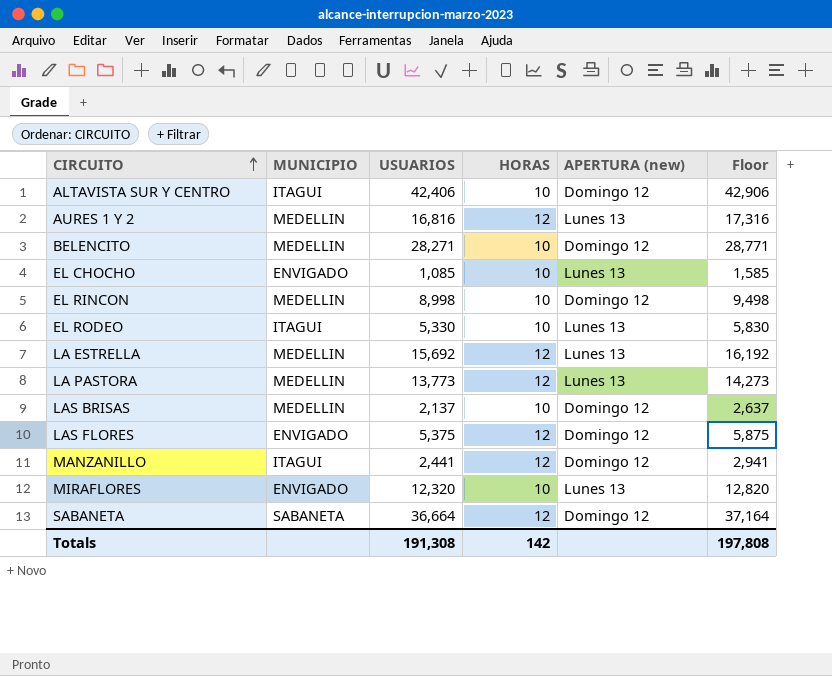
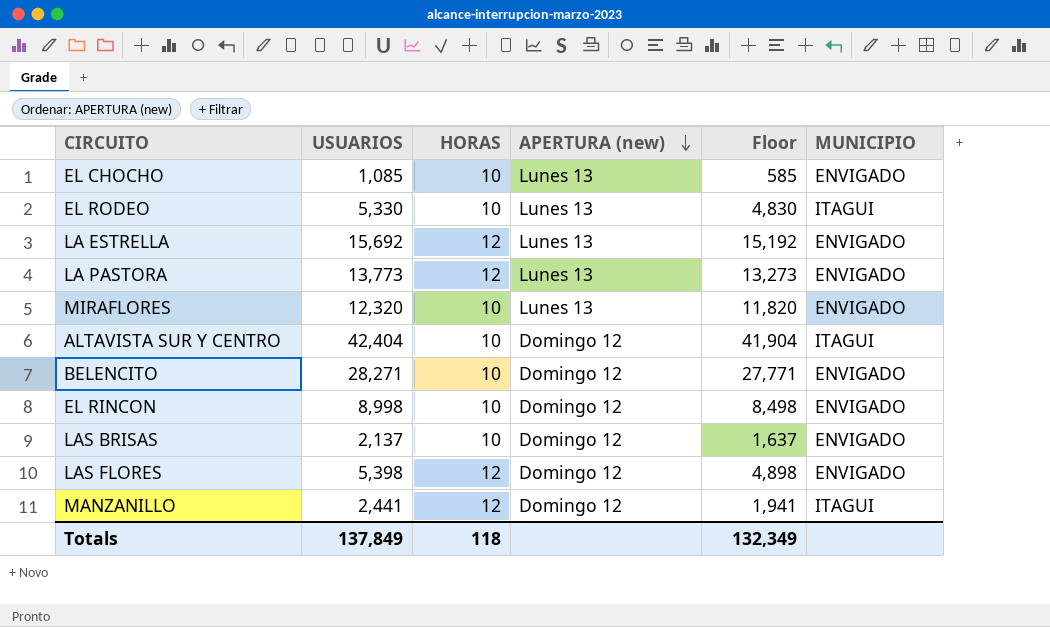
row order: CIRCUITO ascending -> APERTURA (new) descending
column Floor | formula: [USUARIOS] + 500 -> [USUARIOS] - 500
column MUNICIPIO | position: 2 -> 6
row AURES 1 Y 2: MEDELLIN | 16,816 | 12 | Lunes 13 | 17,316 -> none
row SABANETA: SABANETA | 36,664 | 12 | Domingo 12 | 37,164 -> none
LA ESTRELLA | MUNICIPIO: MEDELLIN -> ENVIGADO
LA PASTORA | MUNICIPIO: MEDELLIN -> ENVIGADO
ALTAVISTA SUR Y CENTRO | USUARIOS: 42,406 -> 42,404
BELENCITO | MUNICIPIO: MEDELLIN -> ENVIGADO
EL RINCON | MUNICIPIO: MEDELLIN -> ENVIGADO
LAS BRISAS | MUNICIPIO: MEDELLIN -> ENVIGADO
LAS FLORES | USUARIOS: 5,375 -> 5,398
Totals | USUARIOS: 191,308 -> 137,849
Totals | HORAS: 142 -> 118
Totals | Floor: 197,808 -> 132,349

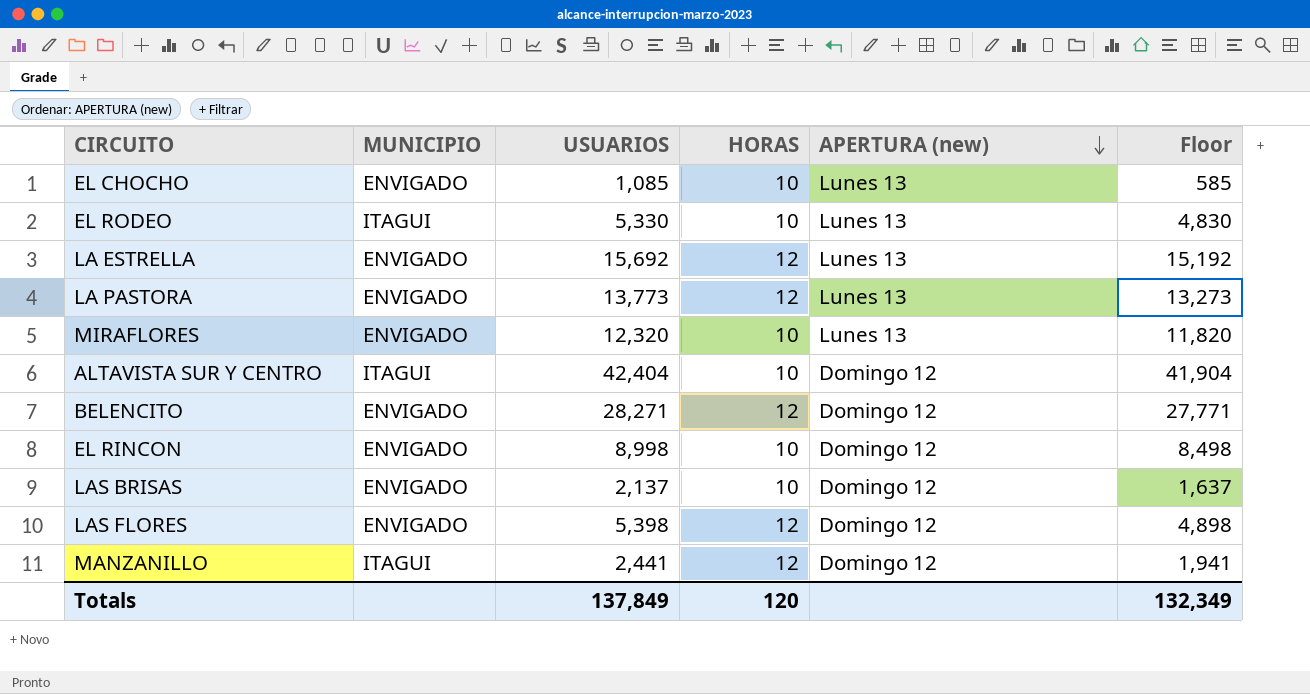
column MUNICIPIO | position: 6 -> 2
BELENCITO | HORAS: 10 -> 12
Totals | HORAS: 118 -> 120

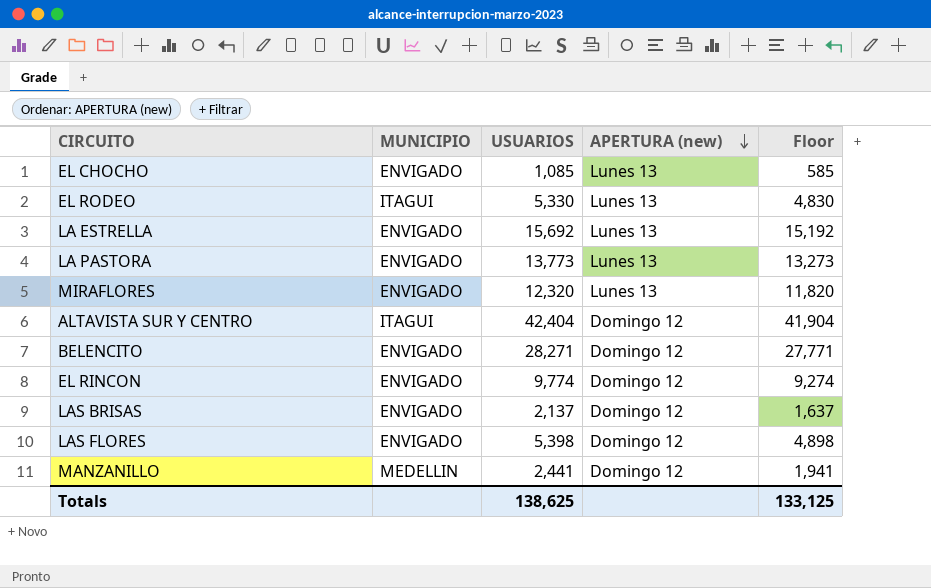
column HORAS | position: 4 -> none
EL RINCON | USUARIOS: 8,998 -> 9,774
EL RINCON | Floor: 8,498 -> 9,274
MANZANILLO | MUNICIPIO: ITAGUI -> MEDELLIN
Totals | USUARIOS: 137,849 -> 138,625
Totals | Floor: 132,349 -> 133,125

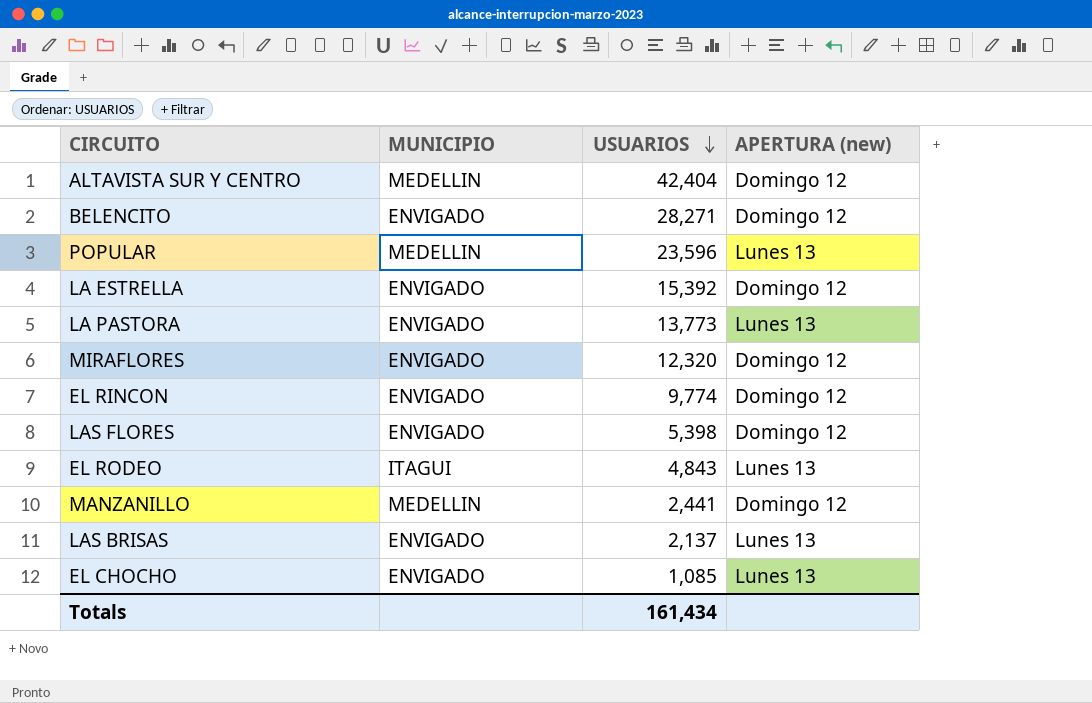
row order: APERTURA (new) descending -> USUARIOS descending
column Floor | formula: [USUARIOS] - 500 -> none
ALTAVISTA SUR Y CENTRO | MUNICIPIO: ITAGUI -> MEDELLIN
row POPULAR: none -> MEDELLIN | 23,596 | Lunes 13
LA ESTRELLA | USUARIOS: 15,692 -> 15,392
LA ESTRELLA | APERTURA (new): Lunes 13 -> Domingo 12
MIRAFLORES | APERTURA (new): Lunes 13 -> Domingo 12
EL RODEO | USUARIOS: 5,330 -> 4,843
LAS BRISAS | APERTURA (new): Domingo 12 -> Lunes 13
Totals | USUARIOS: 138,625 -> 161,434

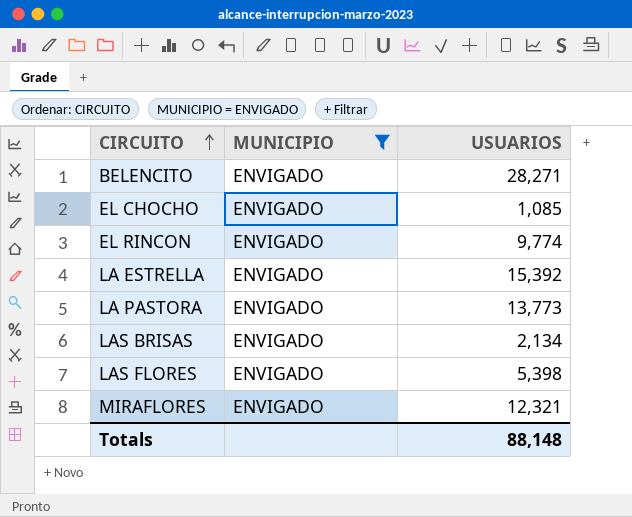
filter: none -> MUNICIPIO = ENVIGADO
row order: USUARIOS descending -> CIRCUITO ascending
column APERTURA (new) | position: 4 -> none
LAS BRISAS | USUARIOS: 2,137 -> 2,134
MIRAFLORES | USUARIOS: 12,320 -> 12,321
Totals | USUARIOS: 161,434 -> 88,148

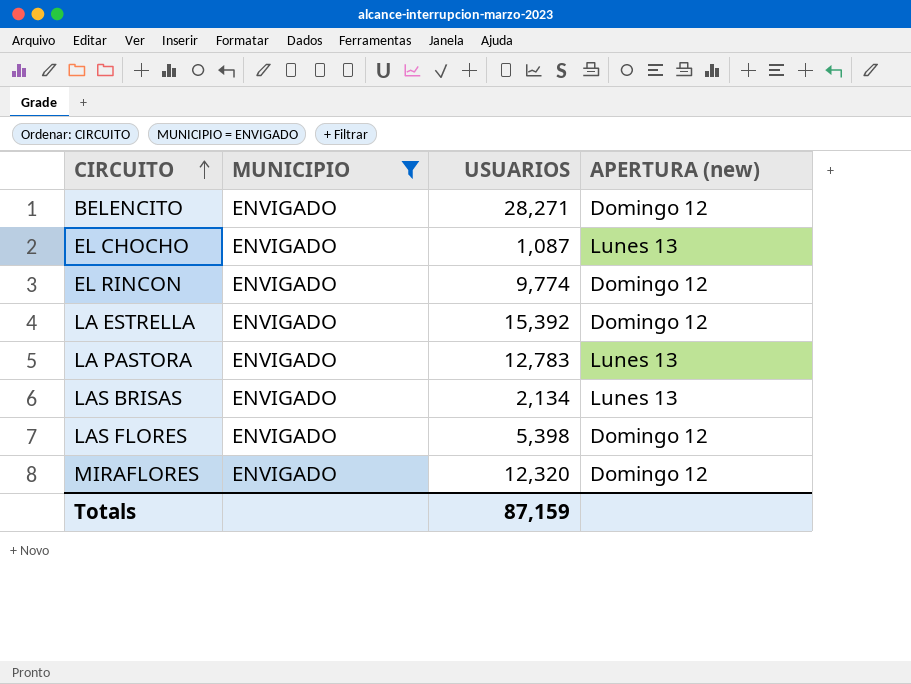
column APERTURA (new) | position: none -> 4
EL CHOCHO | USUARIOS: 1,085 -> 1,087
LA PASTORA | USUARIOS: 13,773 -> 12,783
MIRAFLORES | USUARIOS: 12,321 -> 12,320
Totals | USUARIOS: 88,148 -> 87,159

